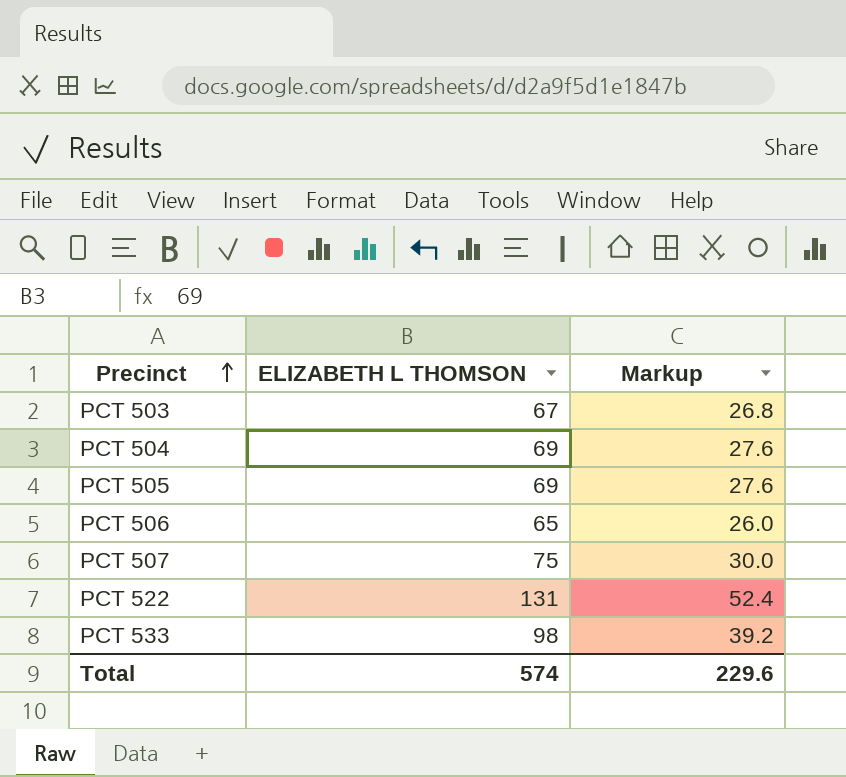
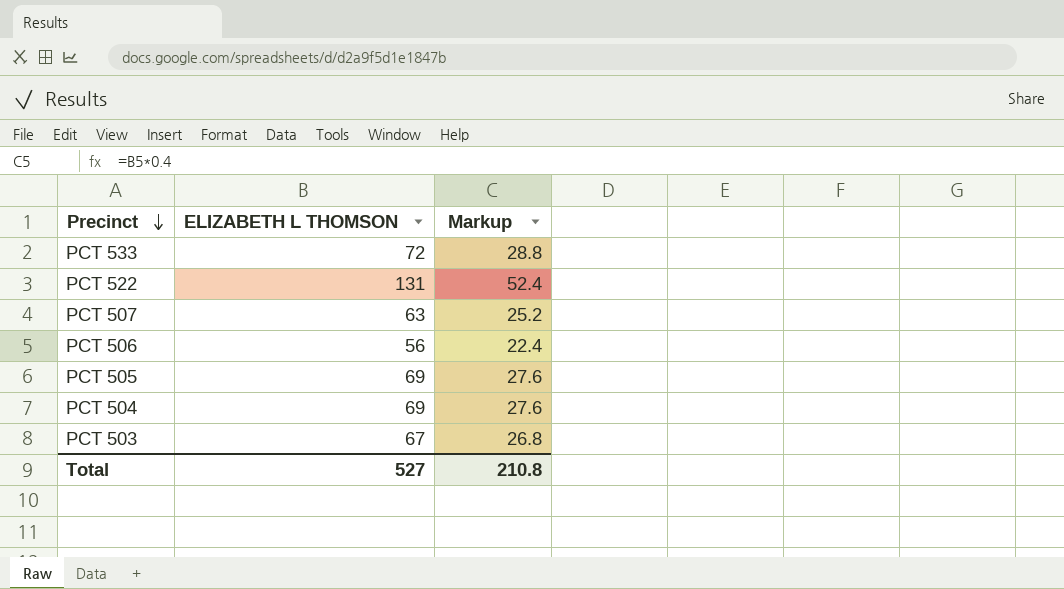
row order: Precinct ascending -> Precinct descending
PCT 533 | ELIZABETH L THOMSON: 98 -> 72
PCT 533 | Markup: 39.2 -> 28.8
PCT 507 | ELIZABETH L THOMSON: 75 -> 63
PCT 507 | Markup: 30.0 -> 25.2
PCT 506 | ELIZABETH L THOMSON: 65 -> 56
PCT 506 | Markup: 26.0 -> 22.4
Total | ELIZABETH L THOMSON: 574 -> 527
Total | Markup: 229.6 -> 210.8

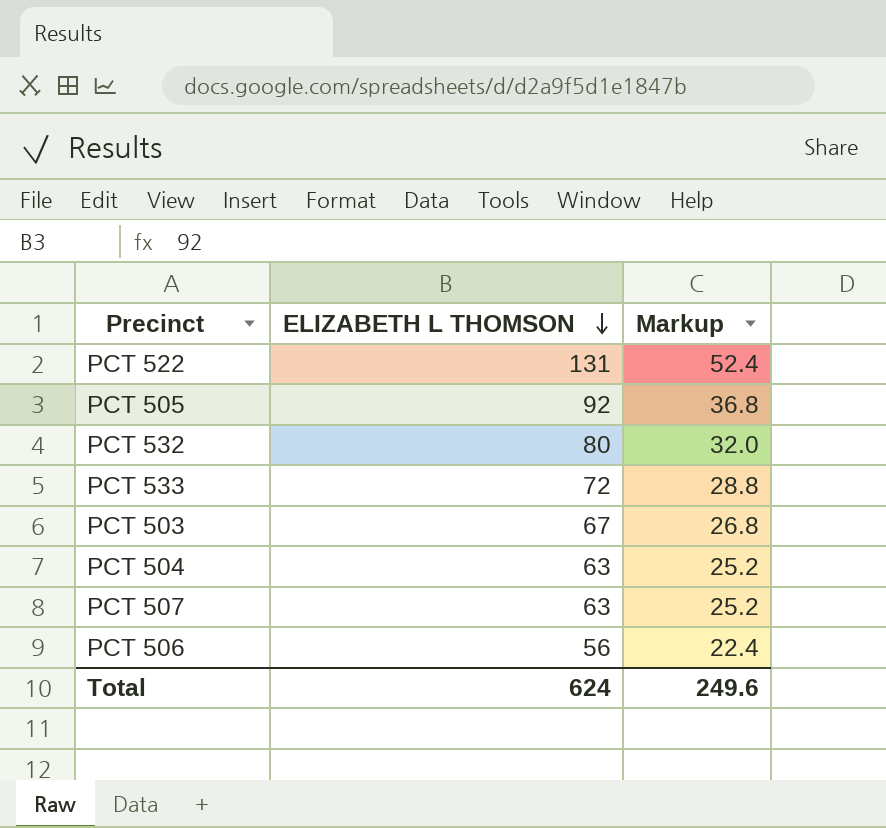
row order: Precinct descending -> ELIZABETH L THOMSON descending
PCT 505 | ELIZABETH L THOMSON: 69 -> 92
PCT 505 | Markup: 27.6 -> 36.8
row PCT 532: none -> 80 | 32.0
PCT 504 | ELIZABETH L THOMSON: 69 -> 63
PCT 504 | Markup: 27.6 -> 25.2
Total | ELIZABETH L THOMSON: 527 -> 624
Total | Markup: 210.8 -> 249.6

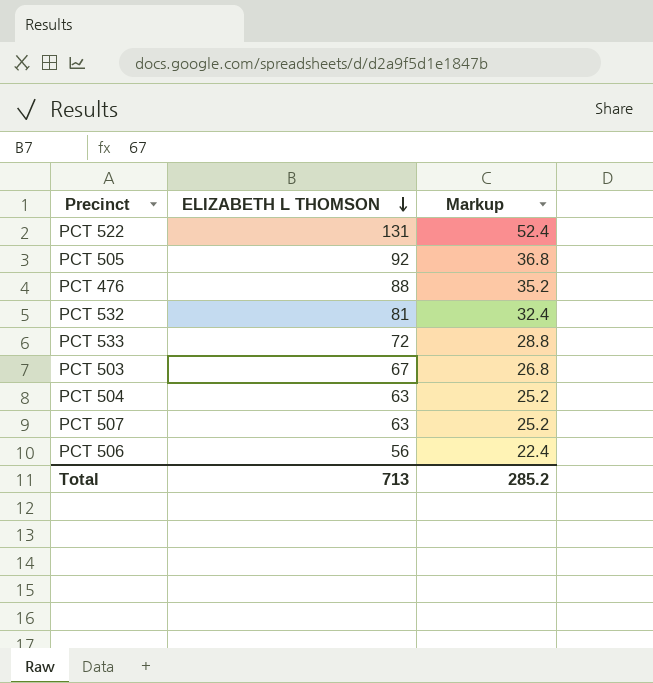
row PCT 476: none -> 88 | 35.2
PCT 532 | ELIZABETH L THOMSON: 80 -> 81
PCT 532 | Markup: 32.0 -> 32.4
Total | ELIZABETH L THOMSON: 624 -> 713
Total | Markup: 249.6 -> 285.2

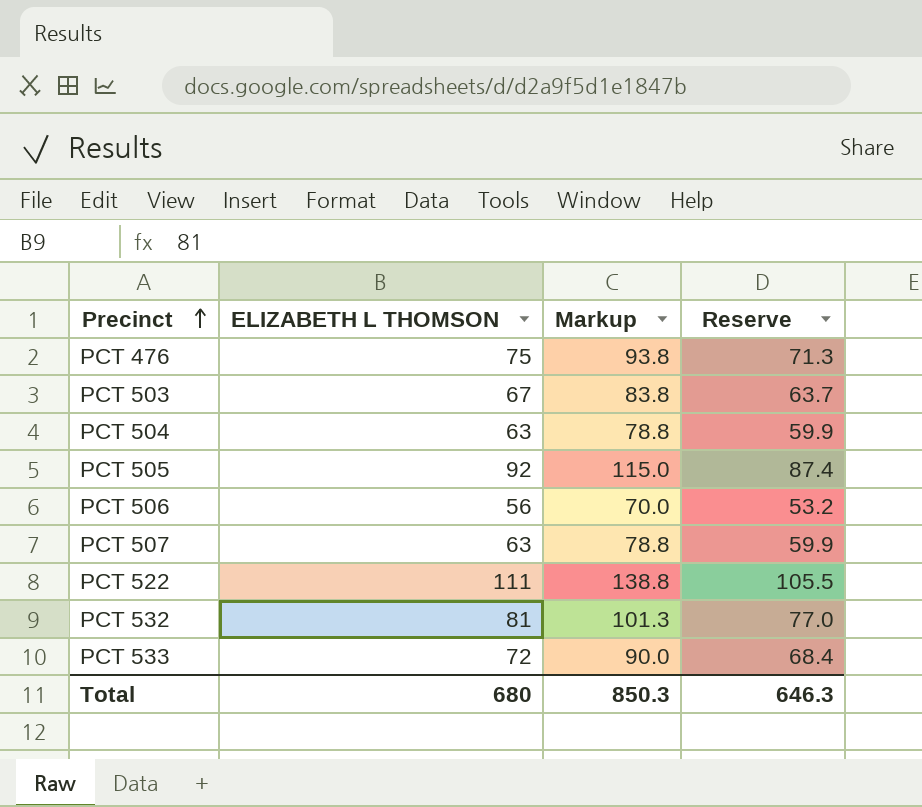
row order: ELIZABETH L THOMSON descending -> Precinct ascending
column Markup | formula: [ELIZABETH L THOMSON] * 0.4 -> [ELIZABETH L THOMSON] * 1.25
column Reserve | formula: none -> [ELIZABETH L THOMSON] * 0.95
PCT 476 | ELIZABETH L THOMSON: 88 -> 75
PCT 522 | ELIZABETH L THOMSON: 131 -> 111
Total | ELIZABETH L THOMSON: 713 -> 680
Total | Markup: 285.2 -> 850.3

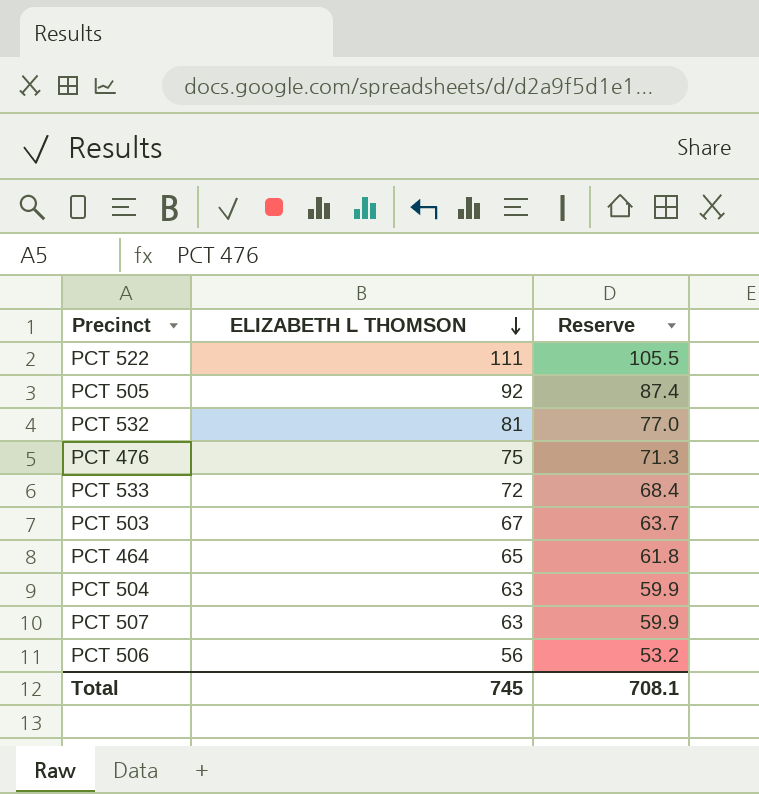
row order: Precinct ascending -> ELIZABETH L THOMSON descending
column Markup | formula: [ELIZABETH L THOMSON] * 1.25 -> none
row PCT 464: none -> 65 | 61.8
Total | ELIZABETH L THOMSON: 680 -> 745
Total | Reserve: 646.3 -> 708.1

